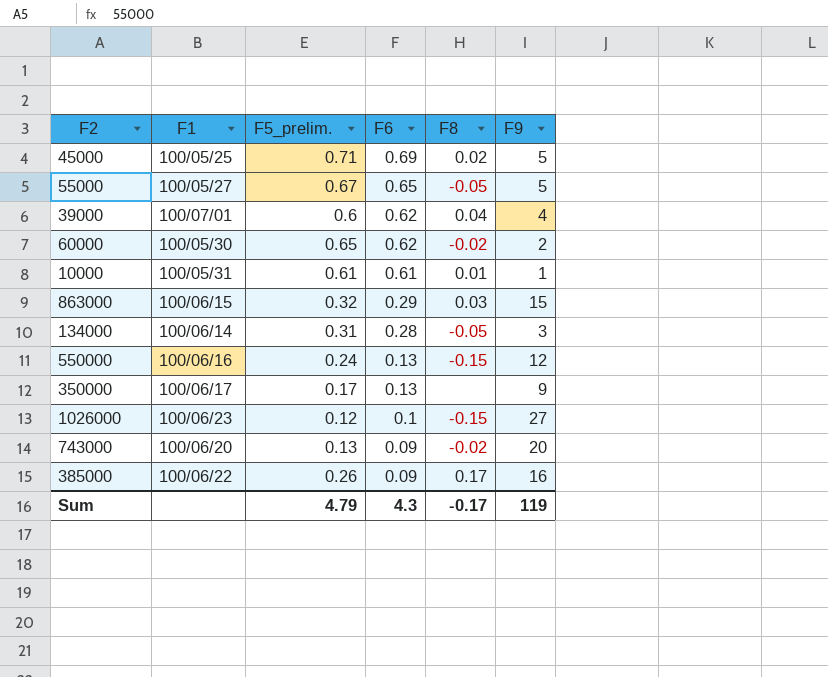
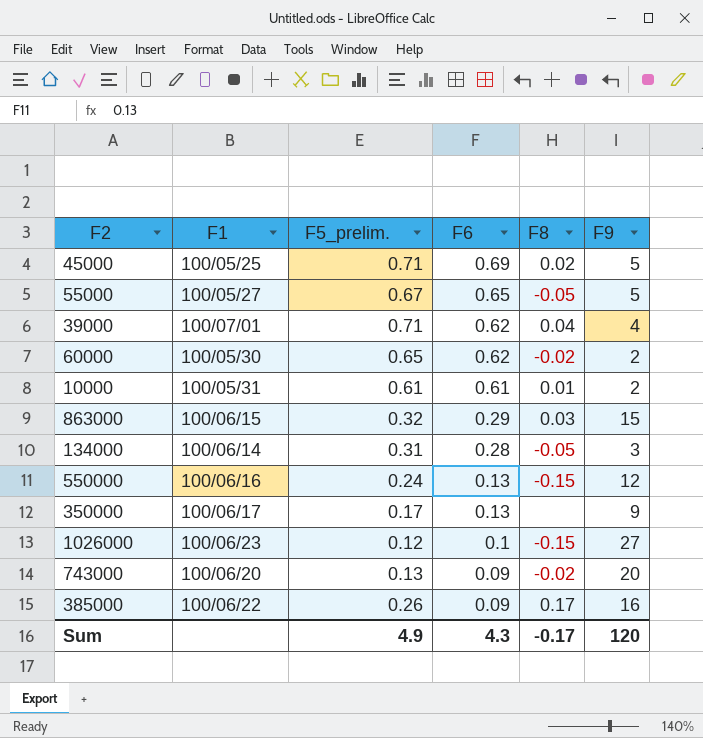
39000 | F5_prelim.: 0.6 -> 0.71
10000 | F9: 1 -> 2
Sum | F5_prelim.: 4.79 -> 4.9
Sum | F9: 119 -> 120

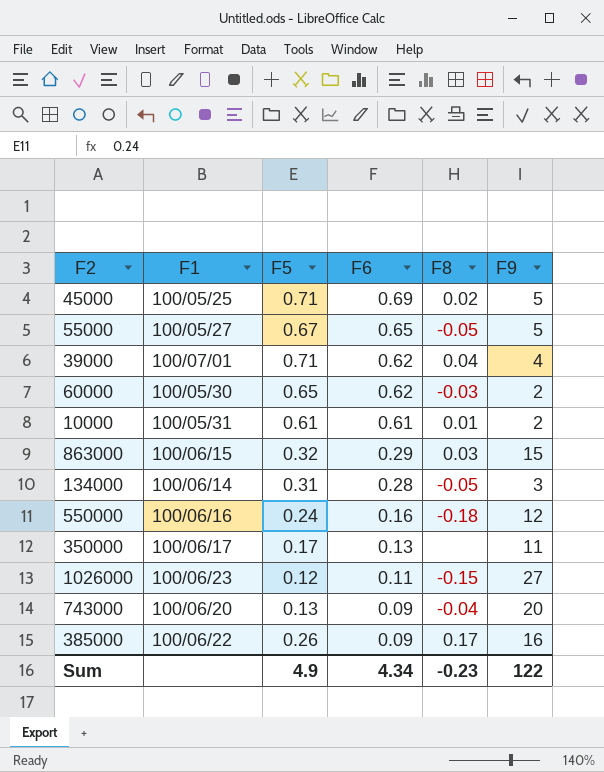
column name: F5_prelim. -> F5
60000 | F8: -0.02 -> -0.03
550000 | F6: 0.13 -> 0.16
550000 | F8: -0.15 -> -0.18
350000 | F9: 9 -> 11
1026000 | F6: 0.1 -> 0.11
743000 | F8: -0.02 -> -0.04
Sum | F6: 4.3 -> 4.34
Sum | F8: -0.17 -> -0.23
Sum | F9: 120 -> 122

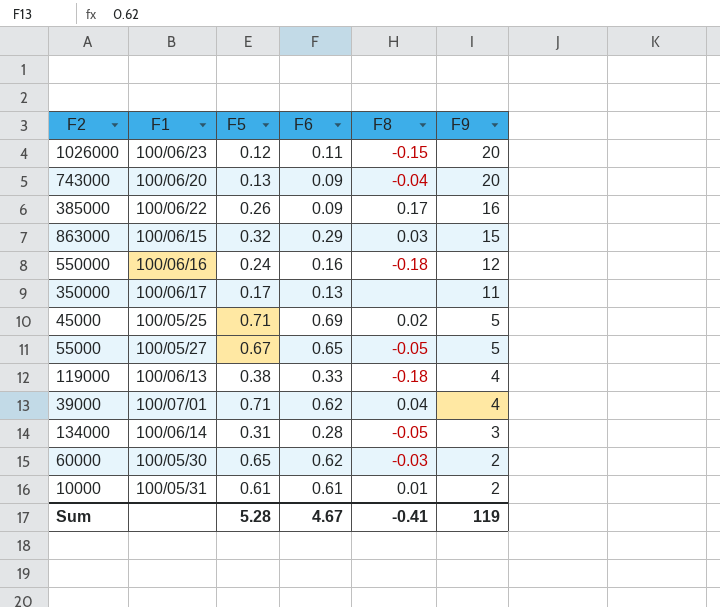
row order: F6 descending -> F9 descending
1026000 | F9: 27 -> 20
row 119000: none -> 100/06/13 | 0.38 | 0.33 | -0.18 | 4
Sum | F5: 4.9 -> 5.28
Sum | F6: 4.34 -> 4.67
Sum | F8: -0.23 -> -0.41
Sum | F9: 122 -> 119

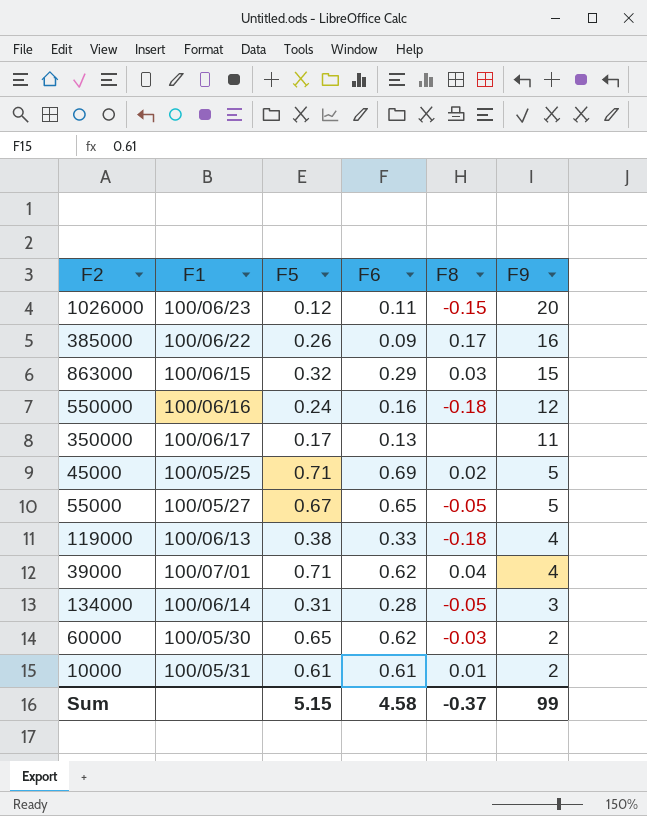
row 743000: 100/06/20 | 0.13 | 0.09 | -0.04 | 20 -> none
Sum | F5: 5.28 -> 5.15
Sum | F6: 4.67 -> 4.58
Sum | F8: -0.41 -> -0.37
Sum | F9: 119 -> 99

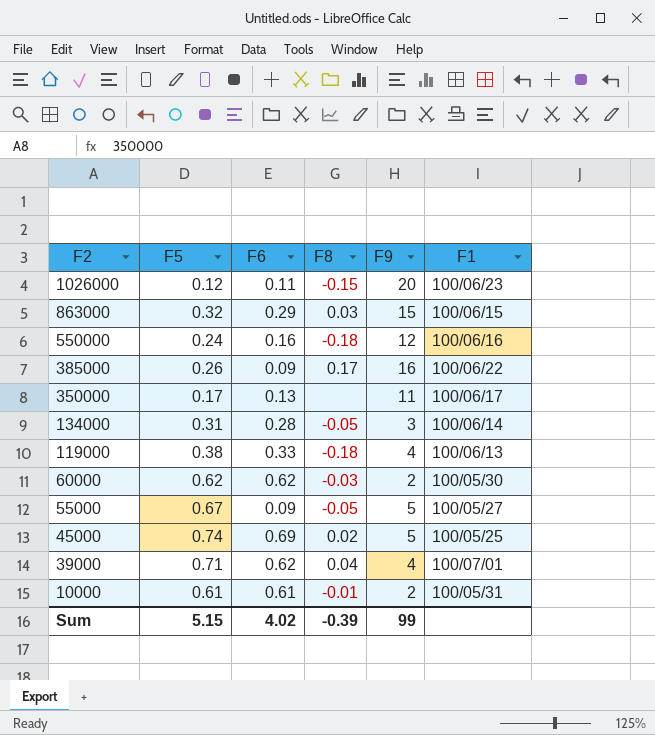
row order: F9 descending -> F2 descending
column F1 | position: 2 -> 6
60000 | F5: 0.65 -> 0.62
55000 | F6: 0.65 -> 0.09
45000 | F5: 0.71 -> 0.74
10000 | F8: 0.01 -> -0.01
Sum | F6: 4.58 -> 4.02
Sum | F8: -0.37 -> -0.39

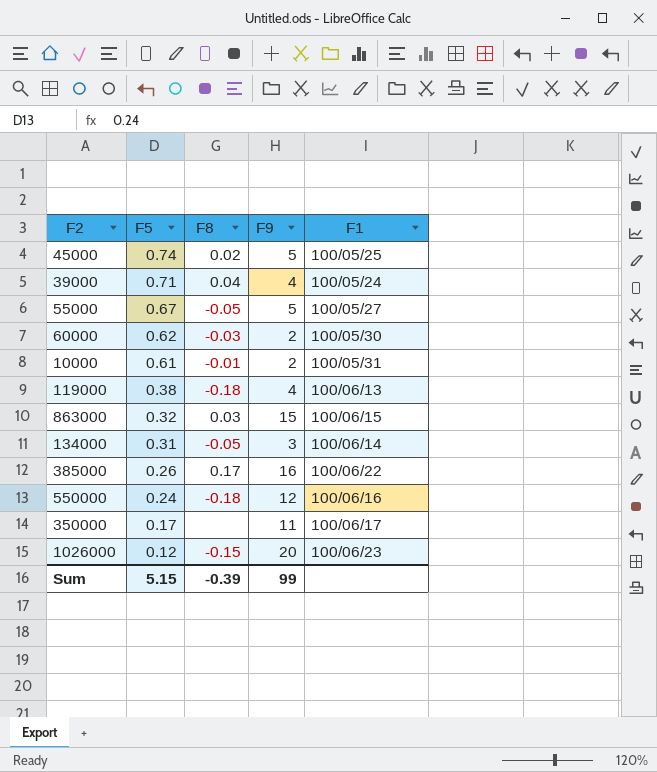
row order: F2 descending -> F5 descending
column F6 | position: 3 -> none
39000 | F1: 100/07/01 -> 100/05/24

